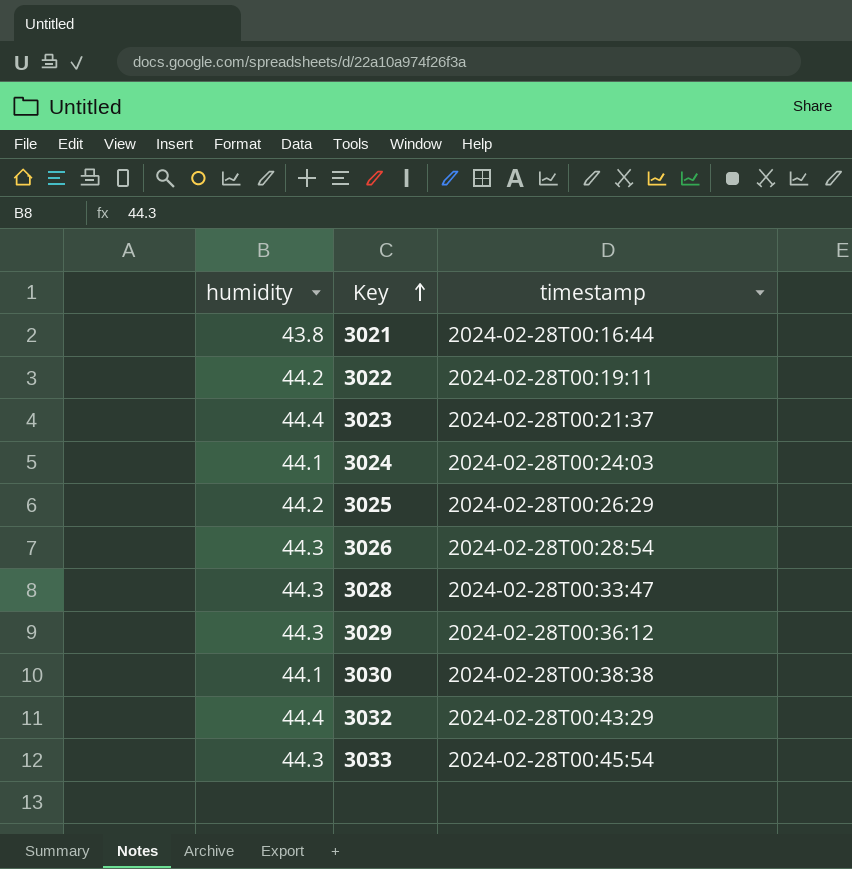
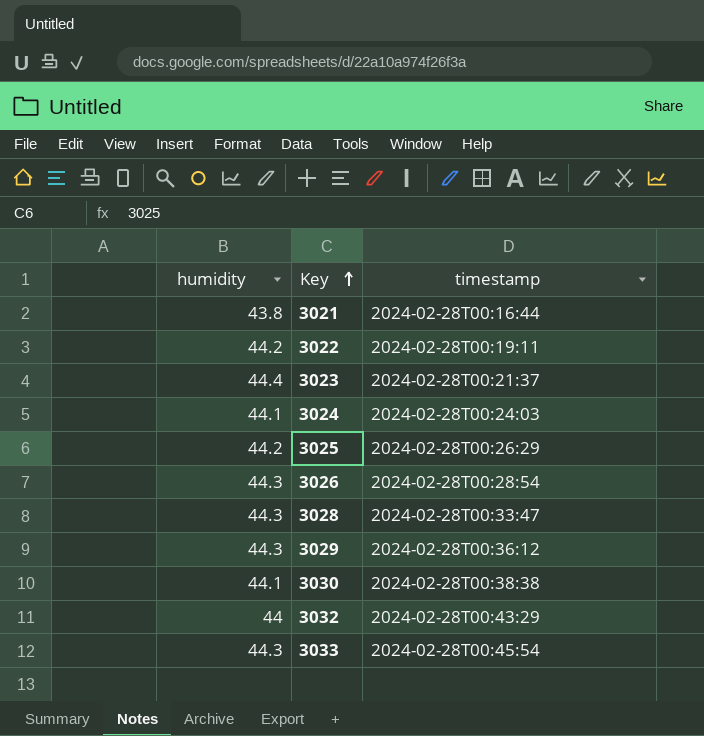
3032 | humidity: 44.4 -> 44

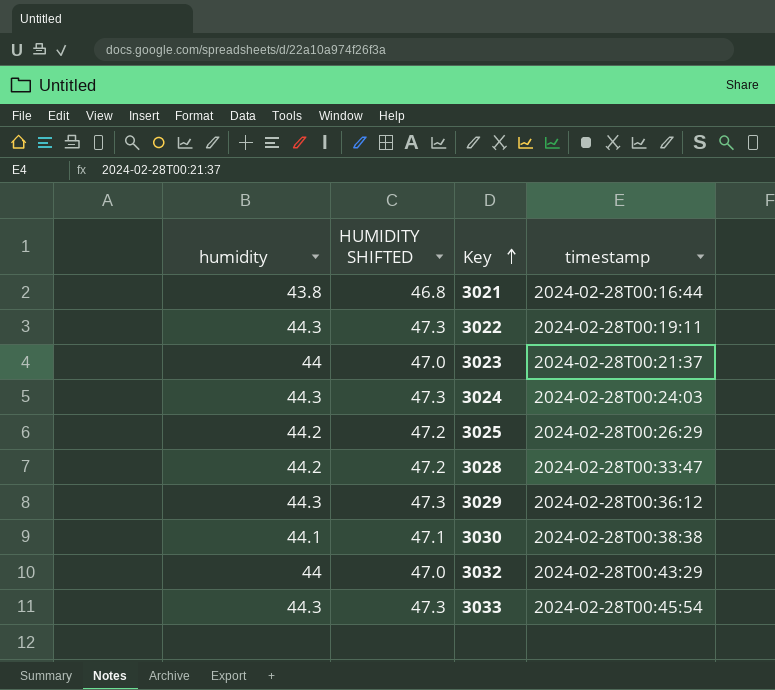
column HUMIDITY SHIFTED | formula: none -> [humidity] + 3
row 3026: 44.3 | 2024-02-28T00:28:54 -> none
3022 | humidity: 44.2 -> 44.3
3023 | humidity: 44.4 -> 44
3024 | humidity: 44.1 -> 44.3
3028 | humidity: 44.3 -> 44.2

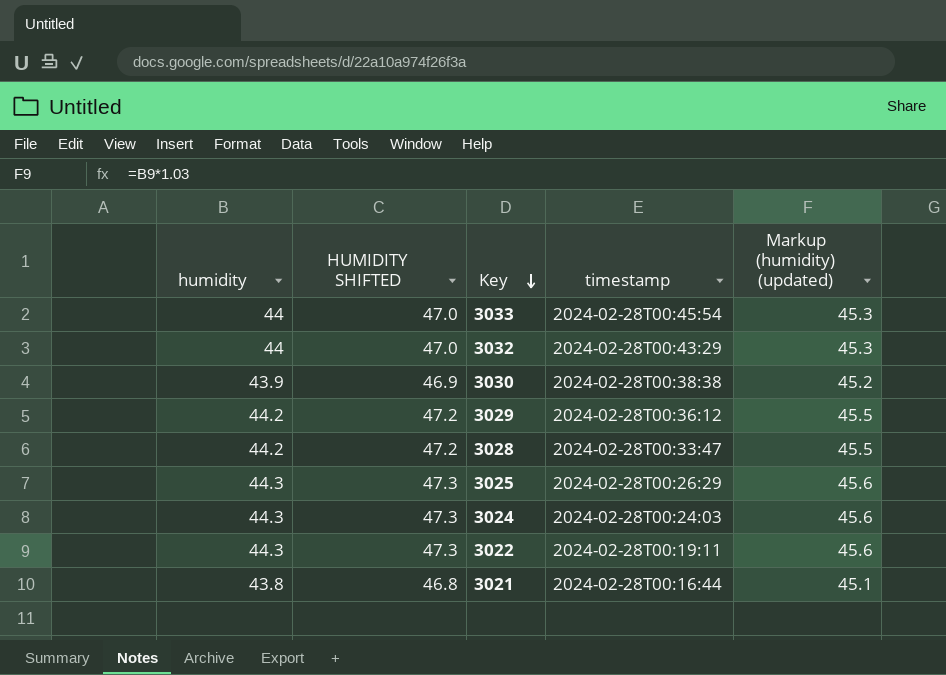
row order: Key ascending -> Key descending
column Markup (humidity) (updated) | formula: none -> [humidity] * 1.03
row 3023: 44 | 47.0 | 2024-02-28T00:21:37 -> none
3033 | humidity: 44.3 -> 44
3033 | HUMIDITY SHIFTED: 47.3 -> 47.0
3030 | humidity: 44.1 -> 43.9
3030 | HUMIDITY SHIFTED: 47.1 -> 46.9
3029 | humidity: 44.3 -> 44.2
3029 | HUMIDITY SHIFTED: 47.3 -> 47.2
3025 | humidity: 44.2 -> 44.3
3025 | HUMIDITY SHIFTED: 47.2 -> 47.3

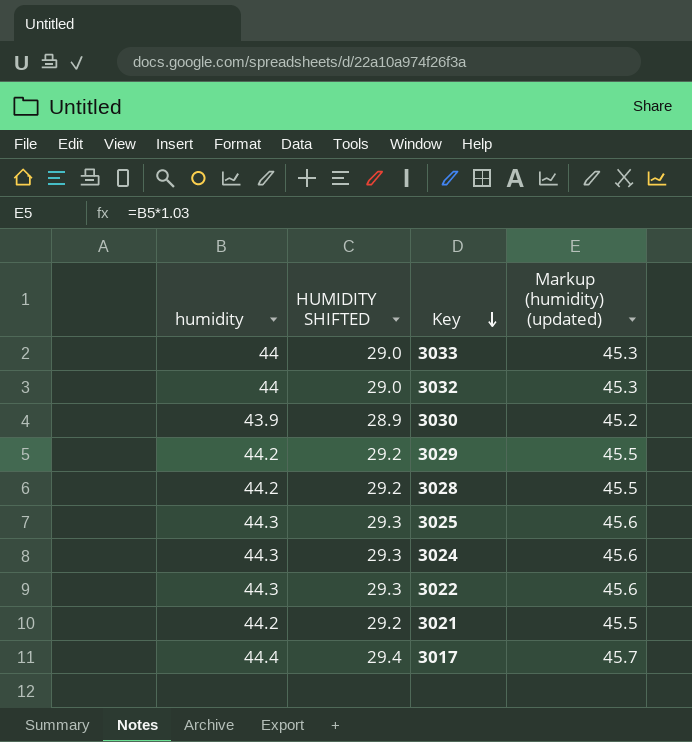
column timestamp | position: 4 -> none
column HUMIDITY SHIFTED | formula: [humidity] + 3 -> [humidity] - 15
3021 | humidity: 43.8 -> 44.2
3021 | Markup (humidity) (updated): 45.1 -> 45.5
row 3017: none -> 44.4 | 29.4 | 45.7

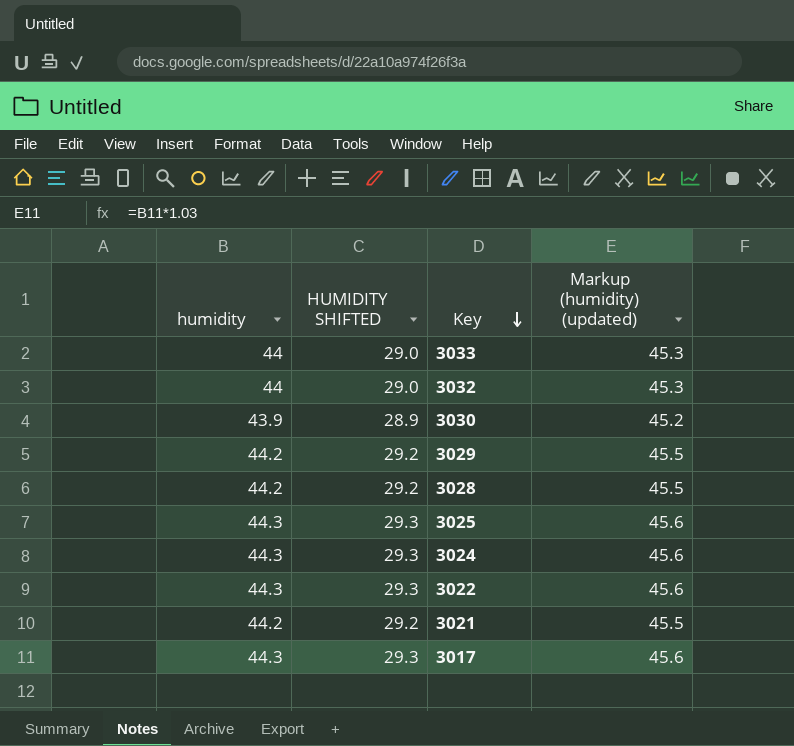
3017 | humidity: 44.4 -> 44.3
3017 | HUMIDITY SHIFTED: 29.4 -> 29.3
3017 | Markup (humidity) (updated): 45.7 -> 45.6

